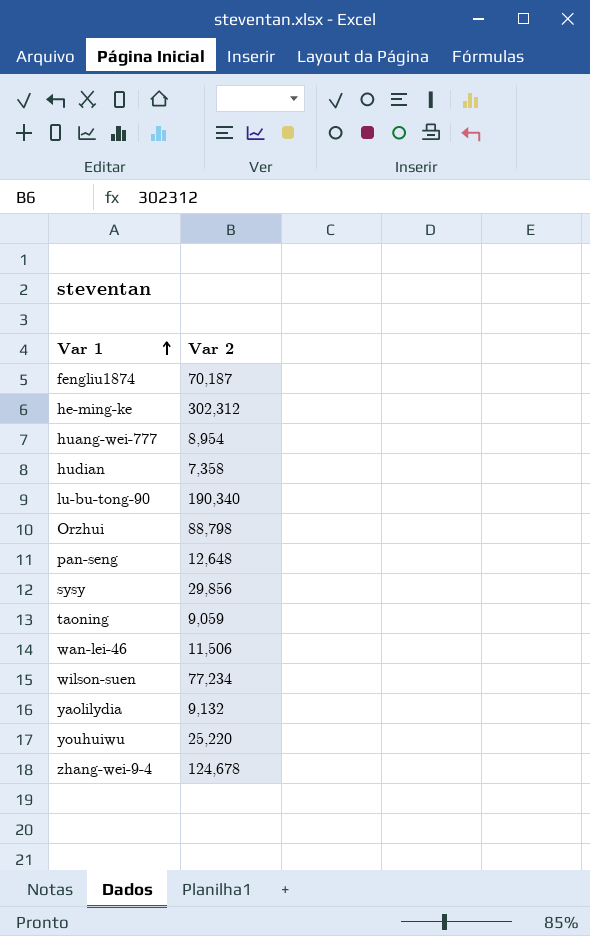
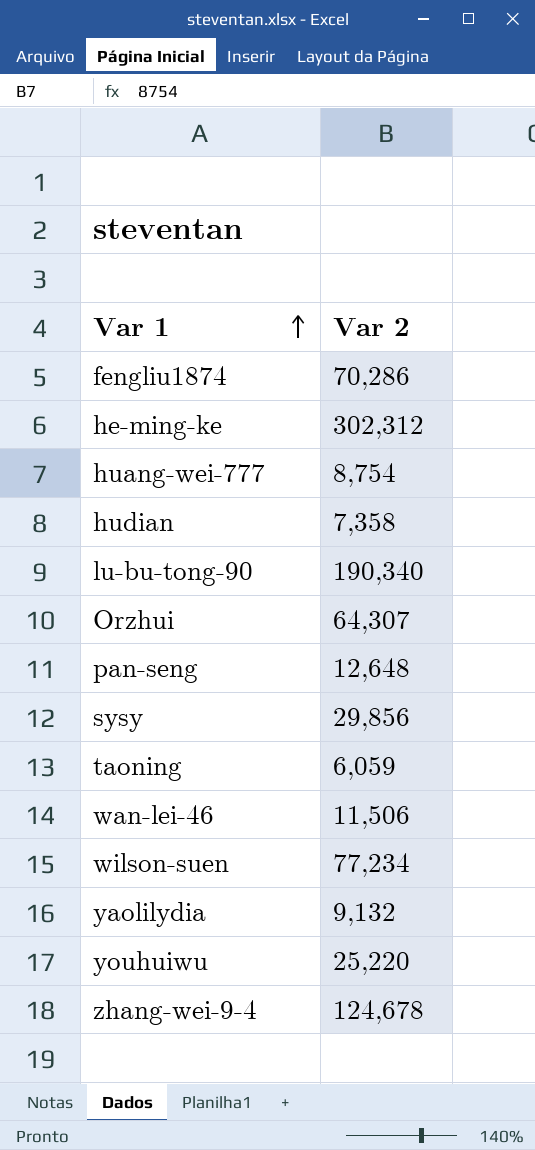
fengliu1874 | Var 2: 70,187 -> 70,286
huang-wei-777 | Var 2: 8,954 -> 8,754
Orzhui | Var 2: 88,798 -> 64,307
taoning | Var 2: 9,059 -> 6,059

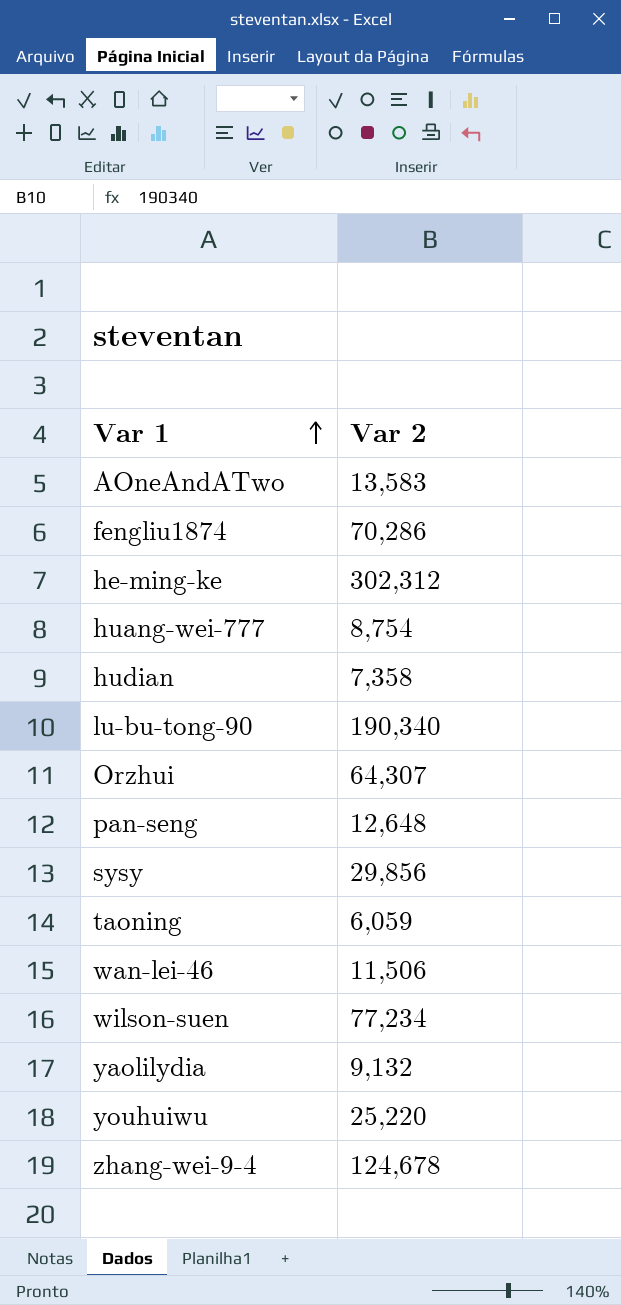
row AOneAndATwo: none -> 13,583

